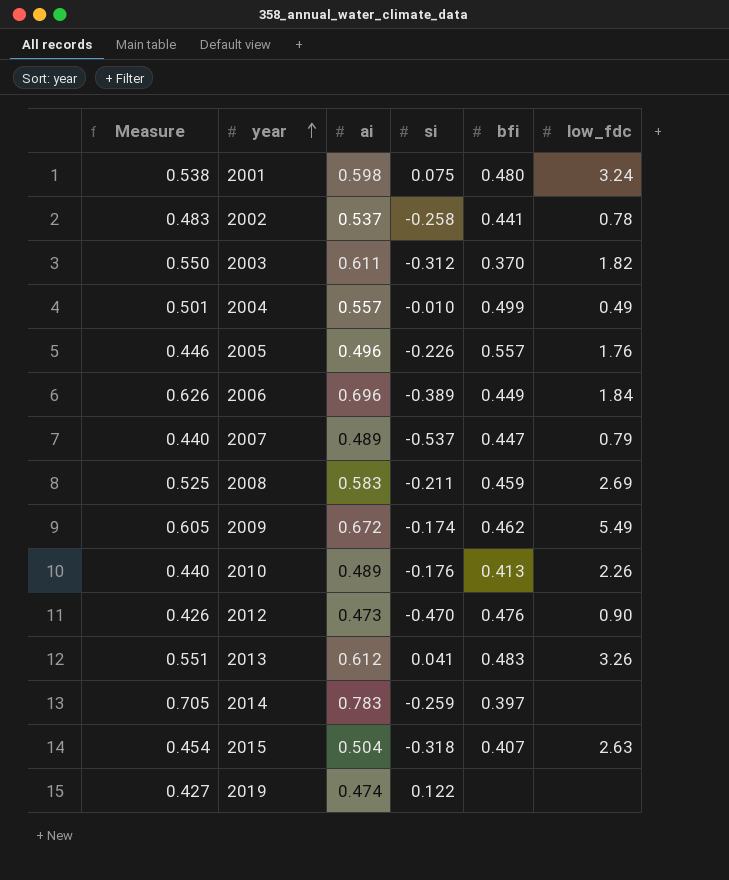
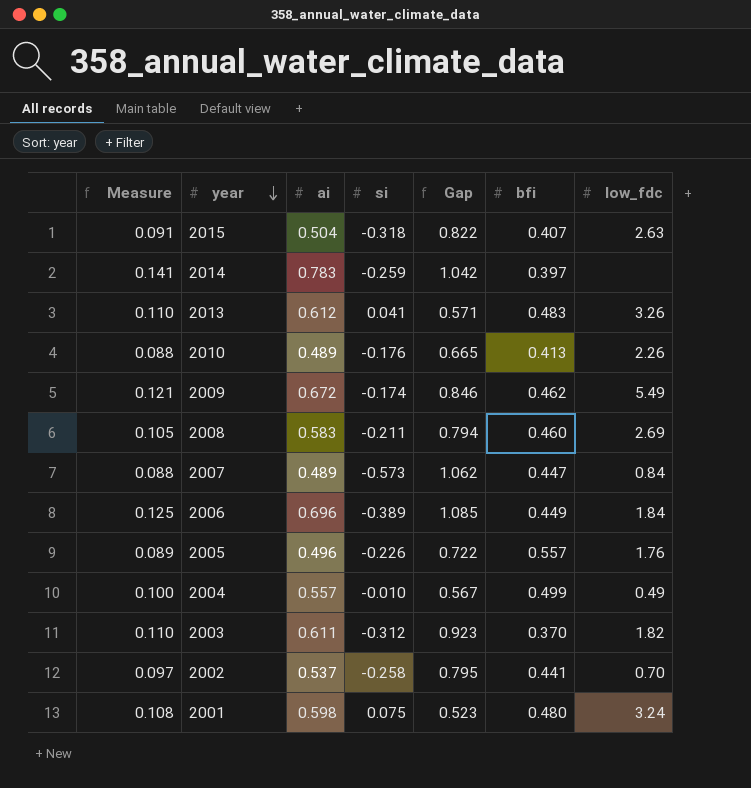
row order: year ascending -> year descending
column Measure | formula: [ai] * 0.9 -> [ai] * 0.18
column Gap | formula: none -> [ai] - [si]
row 2012: 0.426 | 0.473 | -0.470 | 0.476 | 0.90 -> none
row 2019: 0.427 | 0.474 | 0.122 | none | none -> none
2008 | bfi: 0.459 -> 0.460
2007 | si: -0.537 -> -0.573
2007 | low_fdc: 0.79 -> 0.84
2002 | low_fdc: 0.78 -> 0.70

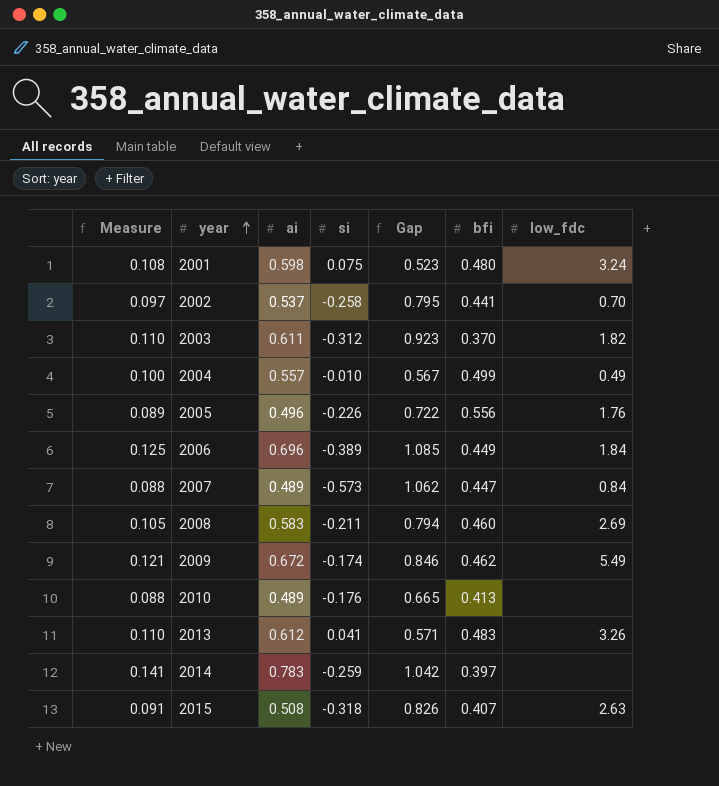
row order: year descending -> year ascending
2005 | bfi: 0.557 -> 0.556
2010 | low_fdc: 2.26 -> none
2015 | ai: 0.504 -> 0.508
2015 | Gap: 0.822 -> 0.826

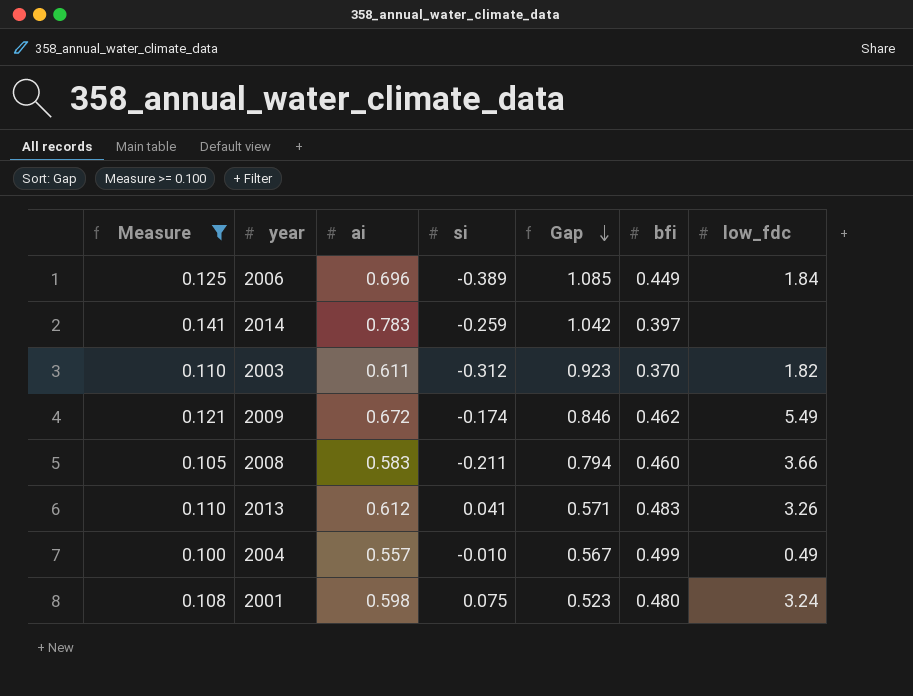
filter: none -> Measure >= 0.100
row order: year ascending -> Gap descending
2008 | low_fdc: 2.69 -> 3.66

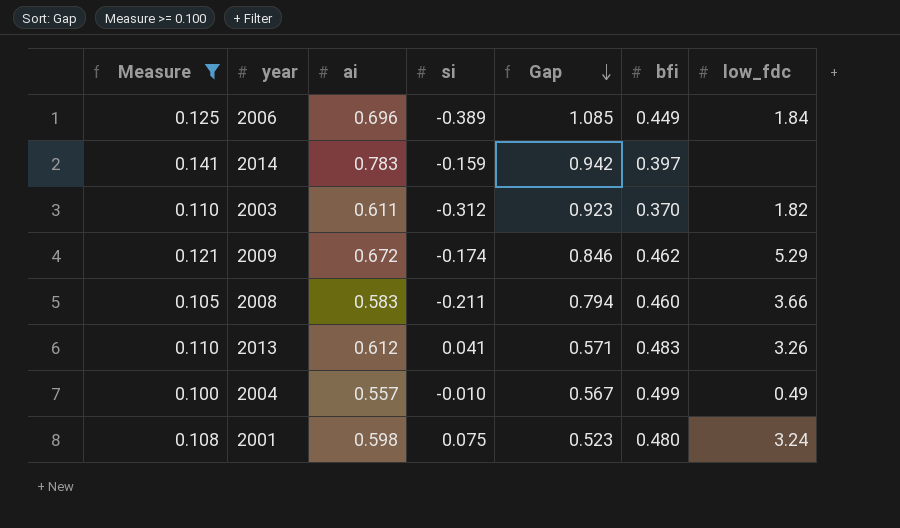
2014 | si: -0.259 -> -0.159
2014 | Gap: 1.042 -> 0.942
2009 | low_fdc: 5.49 -> 5.29

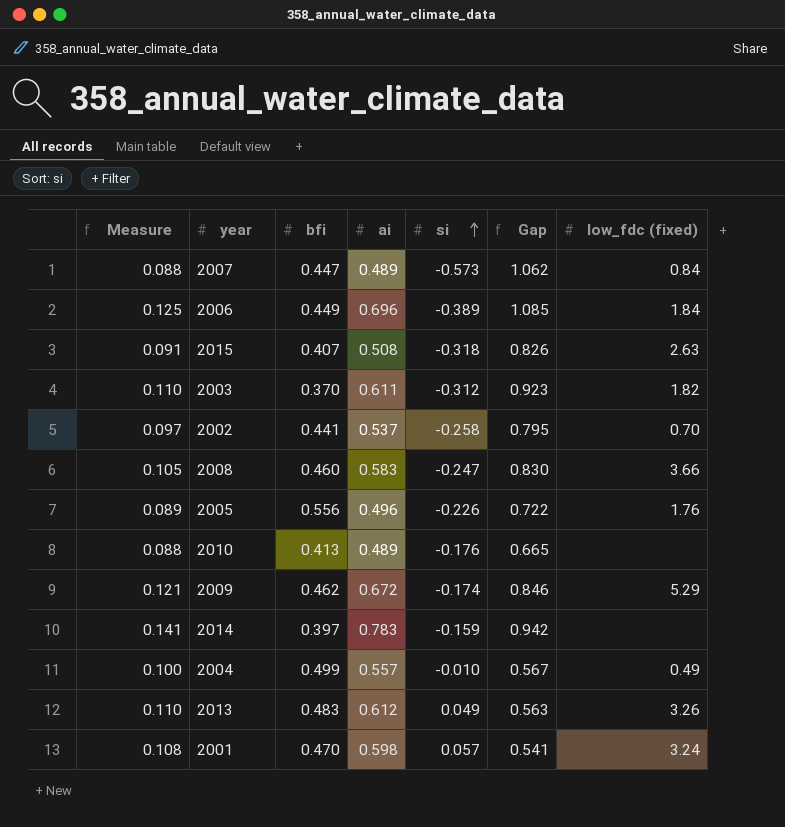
filter: Measure >= 0.100 -> none
row order: Gap descending -> si ascending
column bfi | position: 6 -> 3
column name: low_fdc -> low_fdc (fixed)
2008 | si: -0.211 -> -0.247
2008 | Gap: 0.794 -> 0.830
2013 | si: 0.041 -> 0.049
2013 | Gap: 0.571 -> 0.563
2001 | bfi: 0.480 -> 0.470
2001 | si: 0.075 -> 0.057
2001 | Gap: 0.523 -> 0.541

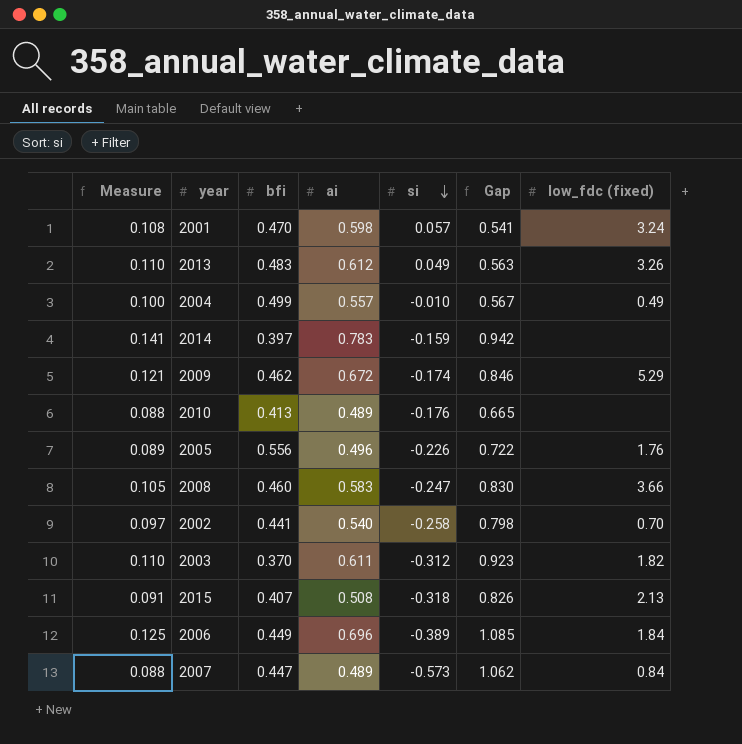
row order: si ascending -> si descending
2002 | ai: 0.537 -> 0.540
2002 | Gap: 0.795 -> 0.798
2015 | low_fdc (fixed): 2.63 -> 2.13

